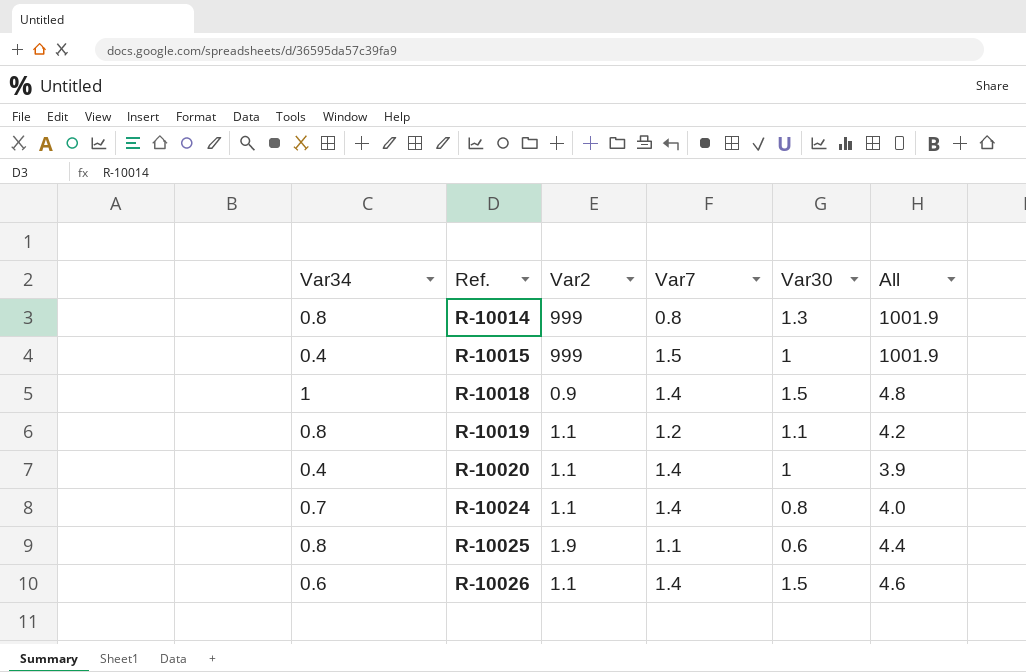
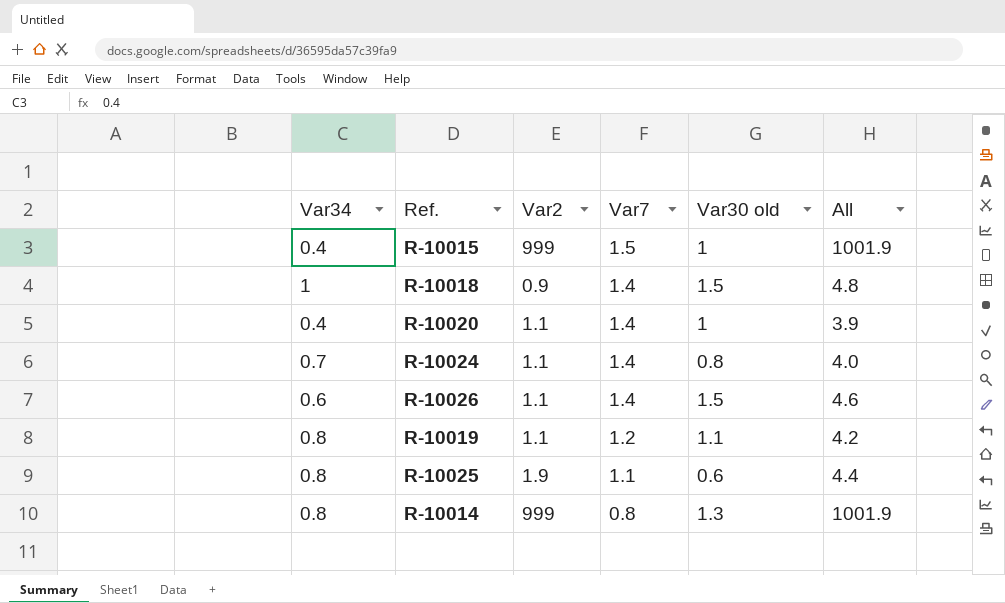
row order: Ref. ascending -> Var7 descending
column name: Var30 -> Var30 old

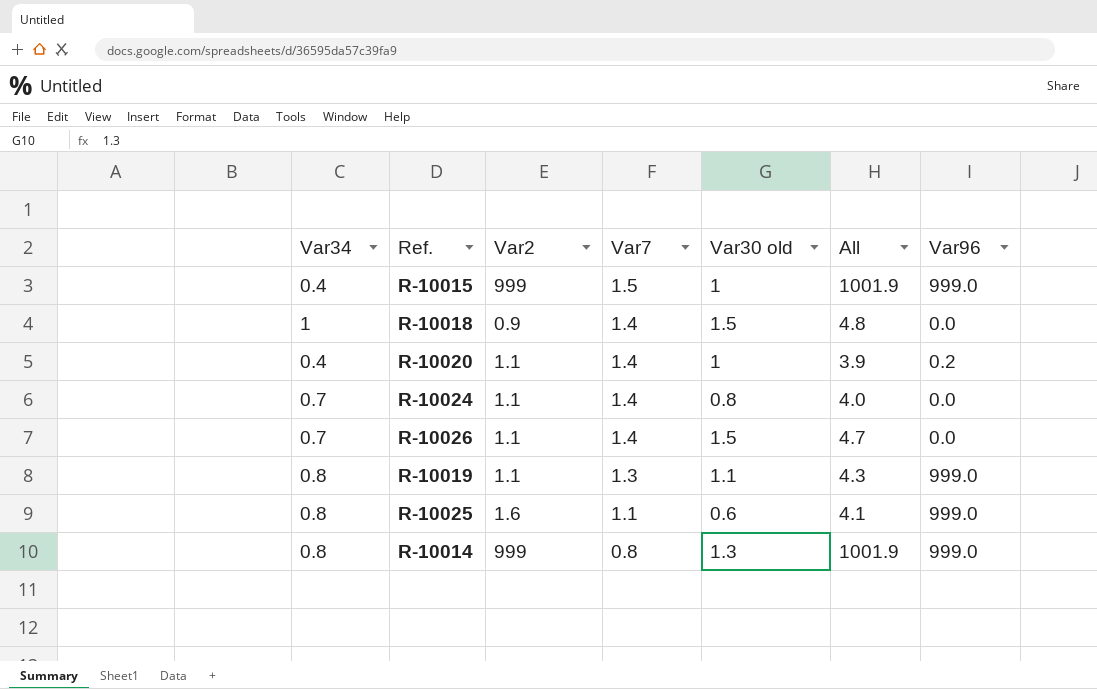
column Var96 | position: none -> 7
R-10026 | Var34: 0.6 -> 0.7
R-10026 | All: 4.6 -> 4.7
R-10019 | Var7: 1.2 -> 1.3
R-10019 | All: 4.2 -> 4.3
R-10025 | Var2: 1.9 -> 1.6
R-10025 | All: 4.4 -> 4.1

